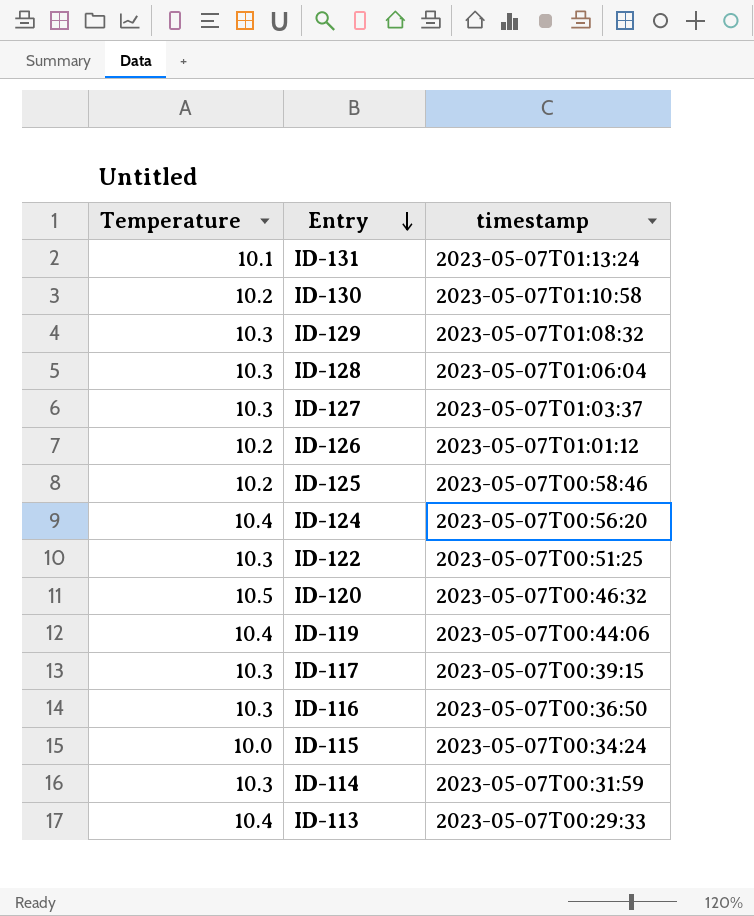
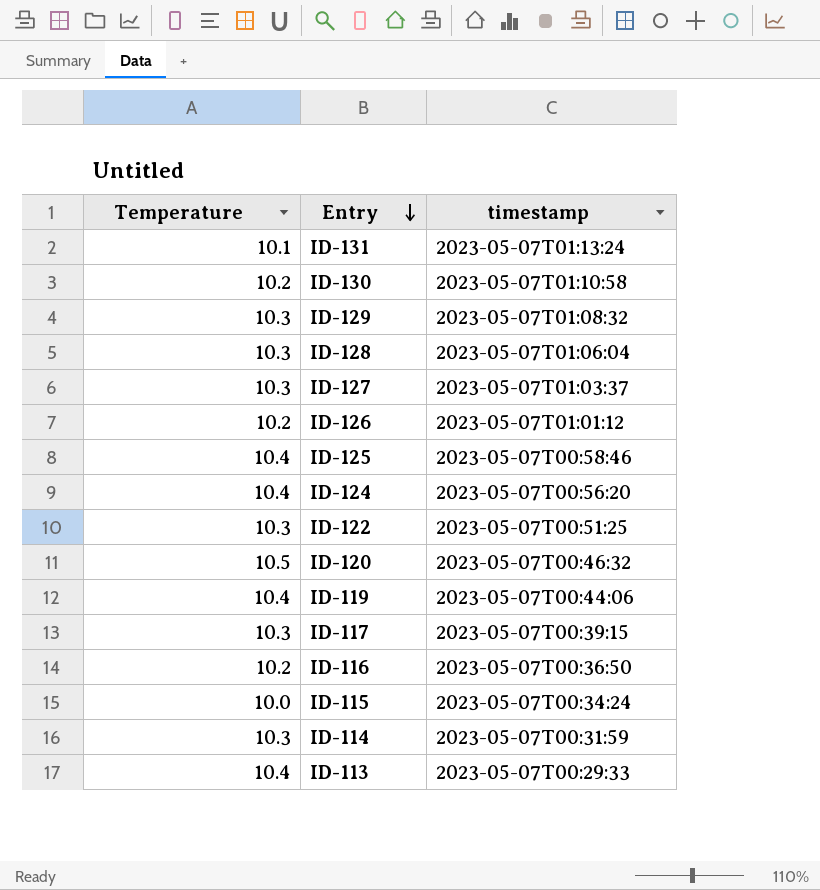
ID-125 | Temperature: 10.2 -> 10.4
ID-116 | Temperature: 10.3 -> 10.2

